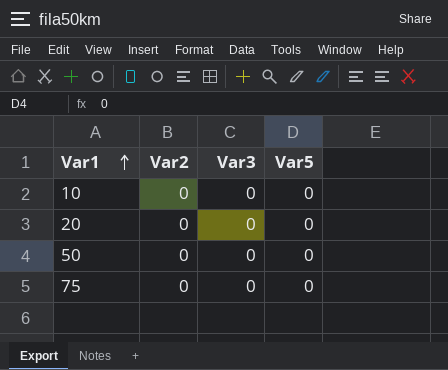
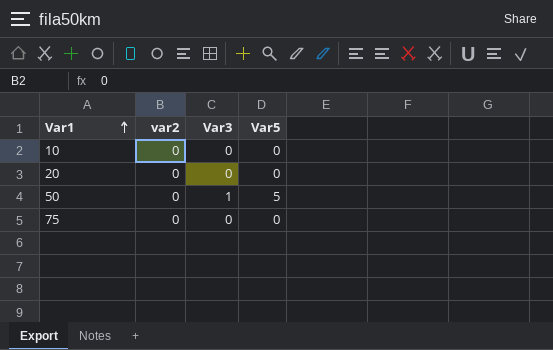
column name: Var2 -> var2
50 | Var3: 0 -> 1
50 | Var5: 0 -> 5

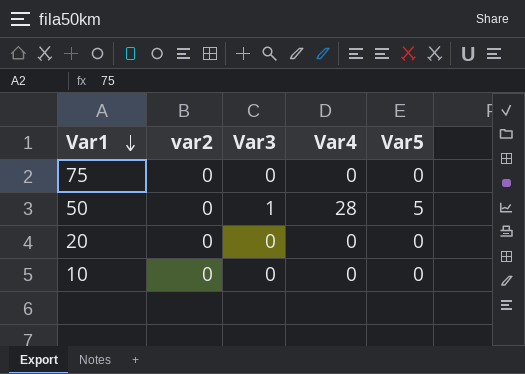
row order: Var1 ascending -> Var1 descending
column Var4 | position: none -> 4

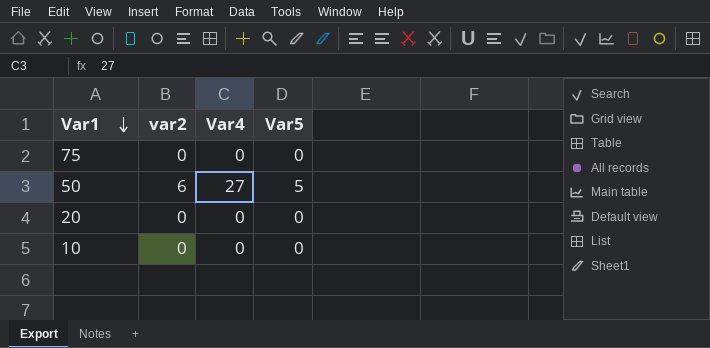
column Var3 | position: 3 -> none
50 | var2: 0 -> 6
50 | Var4: 28 -> 27

